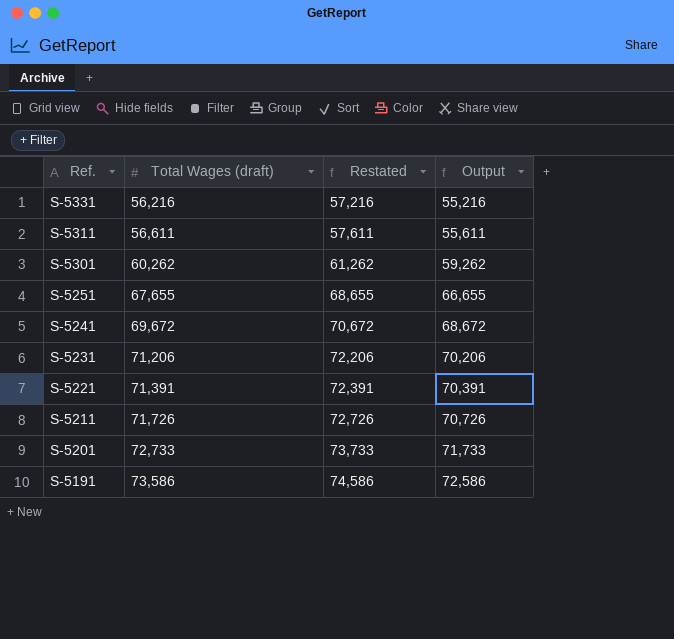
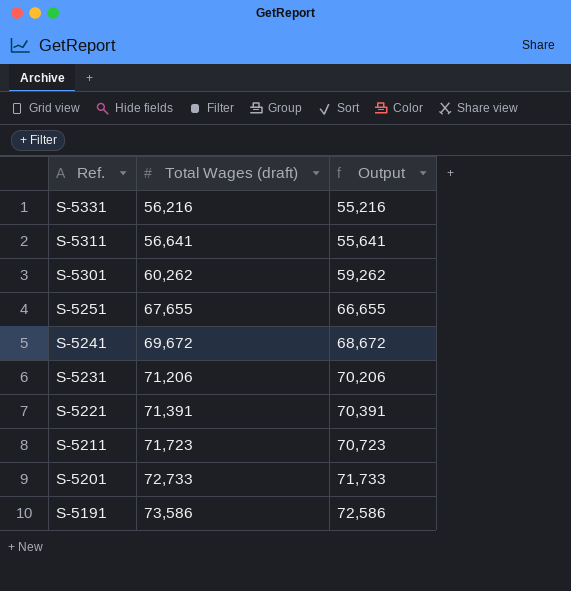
column Restated | formula: [Total Wages (draft)] + 1000 -> none
S-5311 | Total Wages (draft): 56,611 -> 56,641
S-5311 | Output: 55,611 -> 55,641
S-5211 | Total Wages (draft): 71,726 -> 71,723
S-5211 | Output: 70,726 -> 70,723

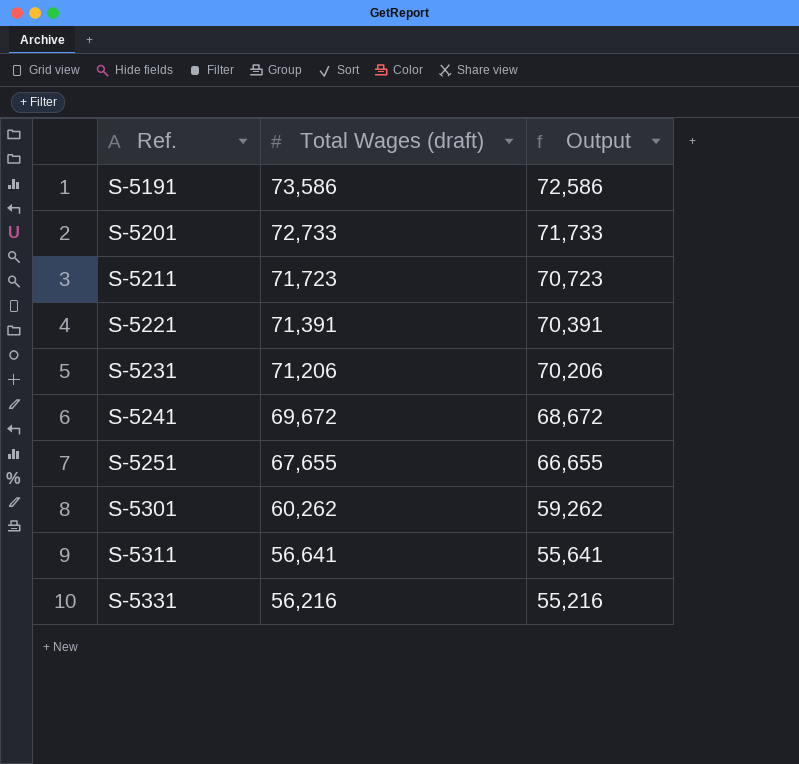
row order: Ref. descending -> Ref. ascending

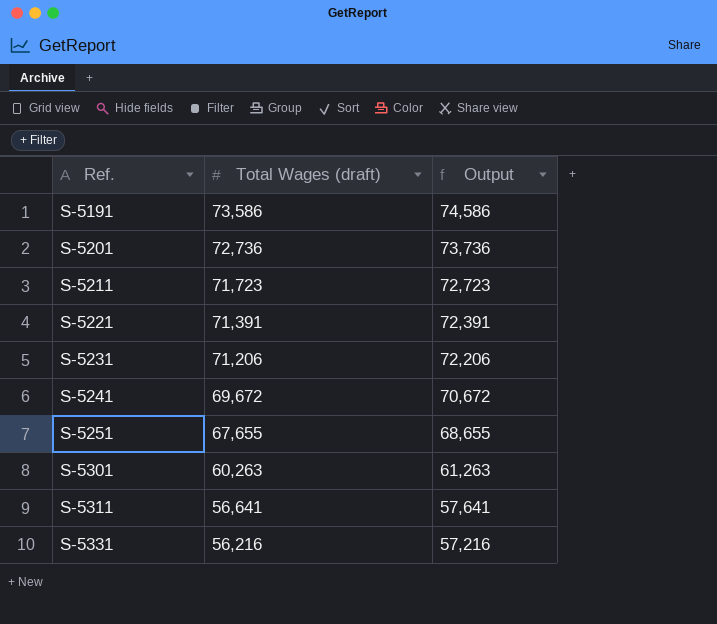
column Output | formula: [Total Wages (draft)] - 1000 -> [Total Wages (draft)] + 1000
S-5201 | Total Wages (draft): 72,733 -> 72,736
S-5301 | Total Wages (draft): 60,262 -> 60,263

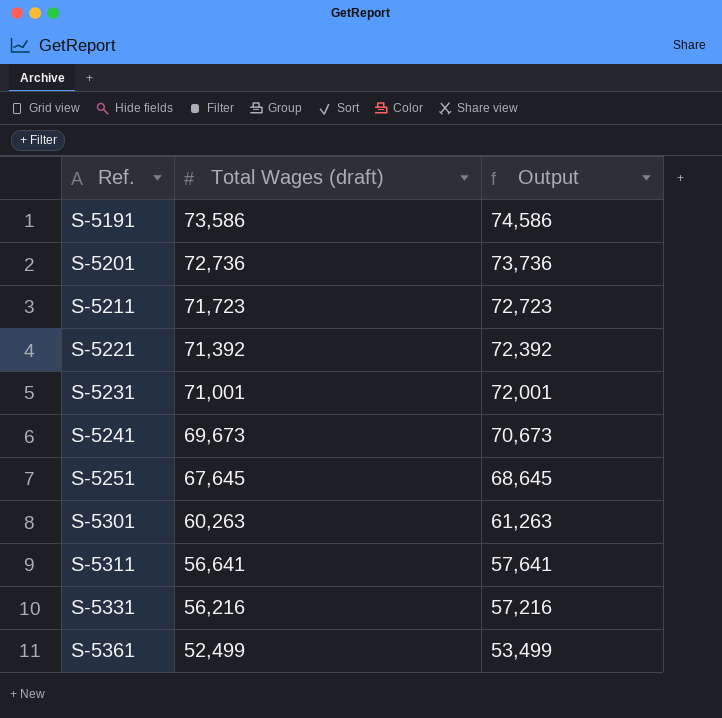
S-5221 | Total Wages (draft): 71,391 -> 71,392
S-5221 | Output: 72,391 -> 72,392
S-5231 | Total Wages (draft): 71,206 -> 71,001
S-5231 | Output: 72,206 -> 72,001
S-5241 | Total Wages (draft): 69,672 -> 69,673
S-5241 | Output: 70,672 -> 70,673
S-5251 | Total Wages (draft): 67,655 -> 67,645
S-5251 | Output: 68,655 -> 68,645
row S-5361: none -> 52,499 | 53,499

